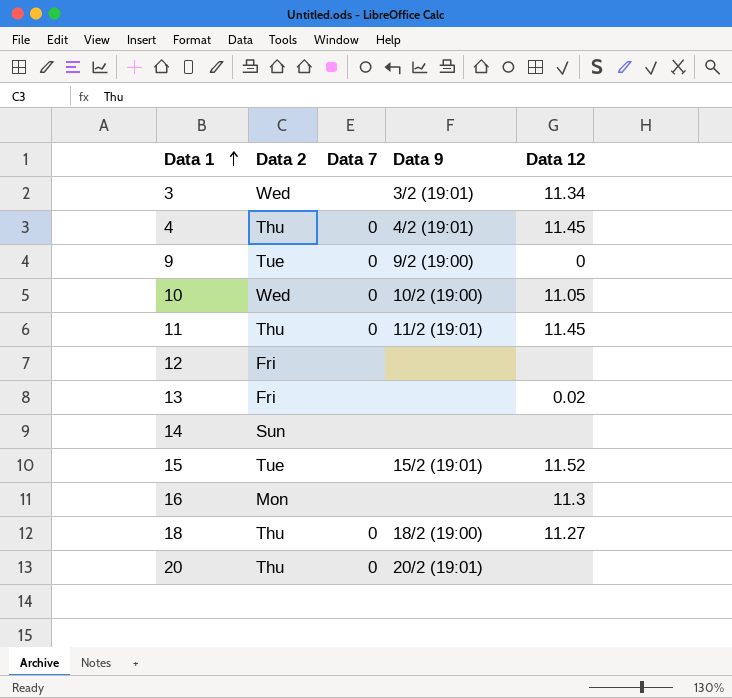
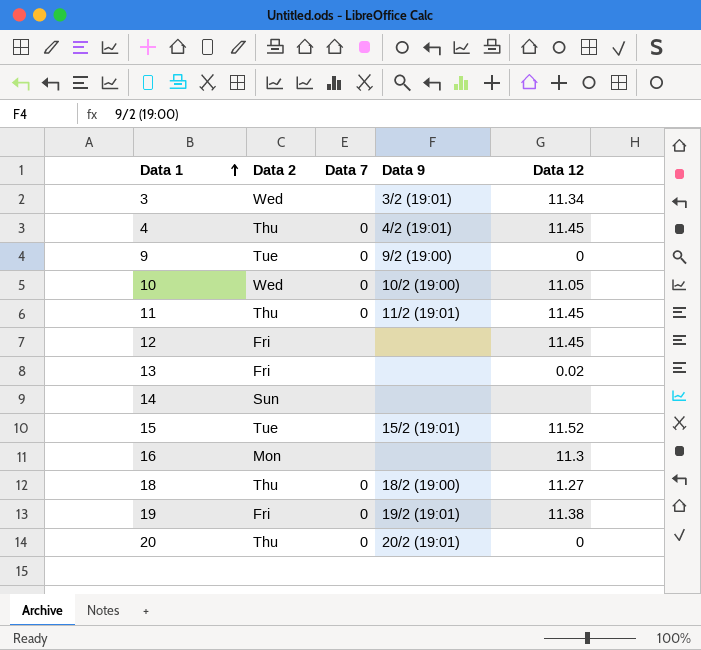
12 | Data 12: none -> 11.45
row 19: none -> Fri | 0 | 19/2 (19:01) | 11.38
20 | Data 12: none -> 0

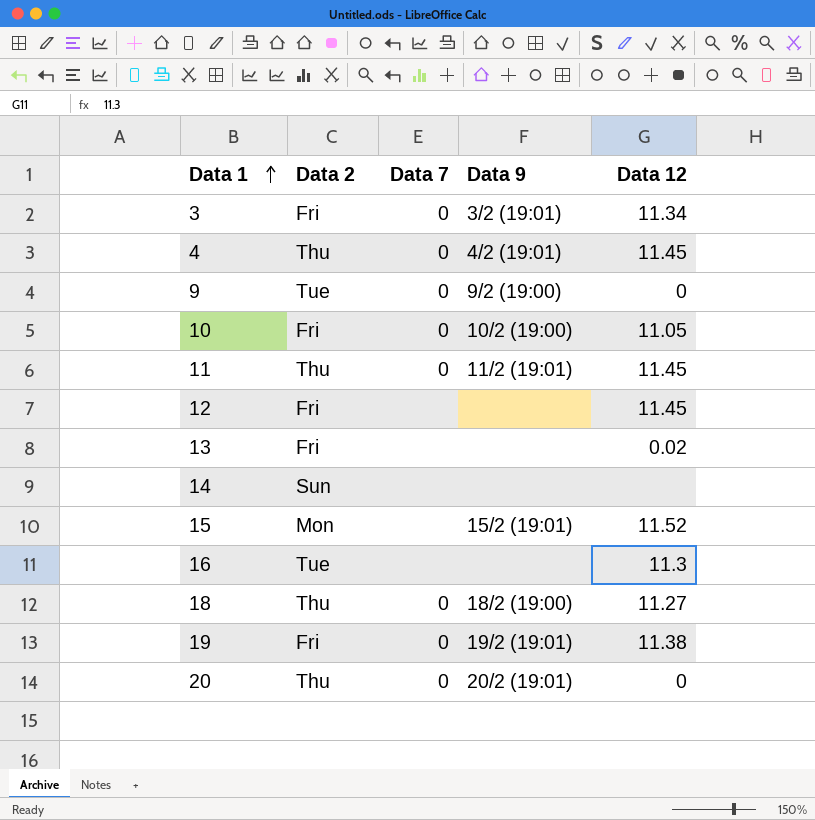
3 | Data 2: Wed -> Fri
3 | Data 7: none -> 0
10 | Data 2: Wed -> Fri
15 | Data 2: Tue -> Mon
16 | Data 2: Mon -> Tue

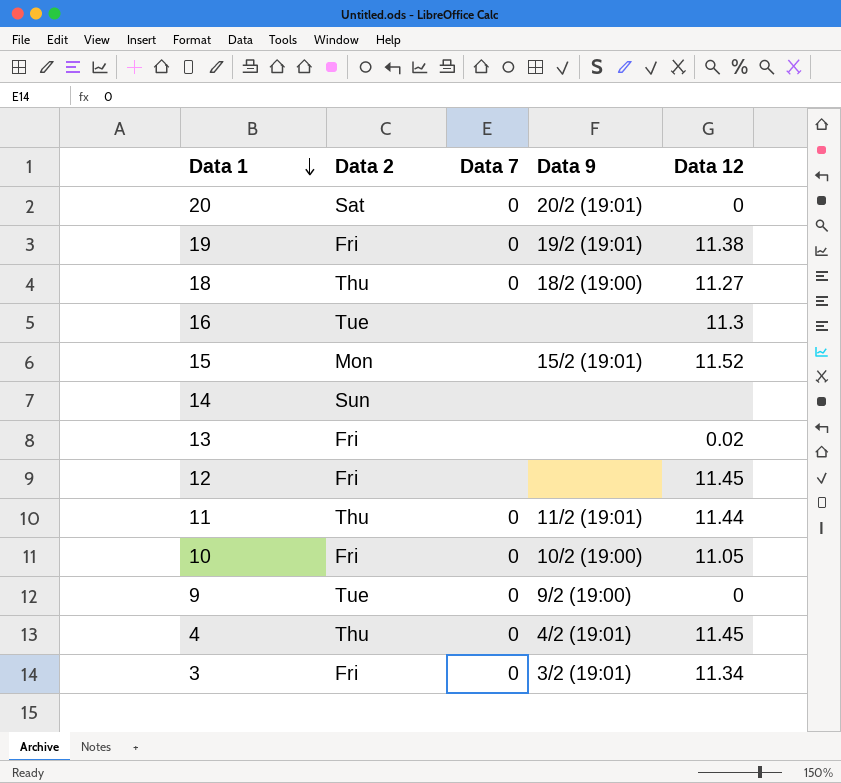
row order: Data 1 ascending -> Data 1 descending
20 | Data 2: Thu -> Sat
11 | Data 12: 11.45 -> 11.44

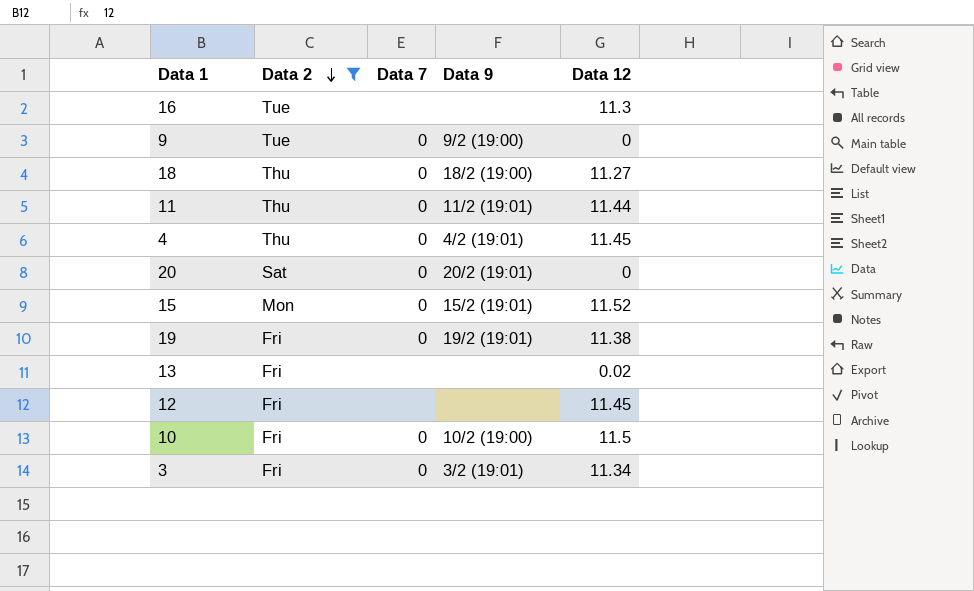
filter: none -> Data 2 != Sun
row order: Data 1 descending -> Data 2 descending
15 | Data 7: none -> 0
10 | Data 12: 11.05 -> 11.5

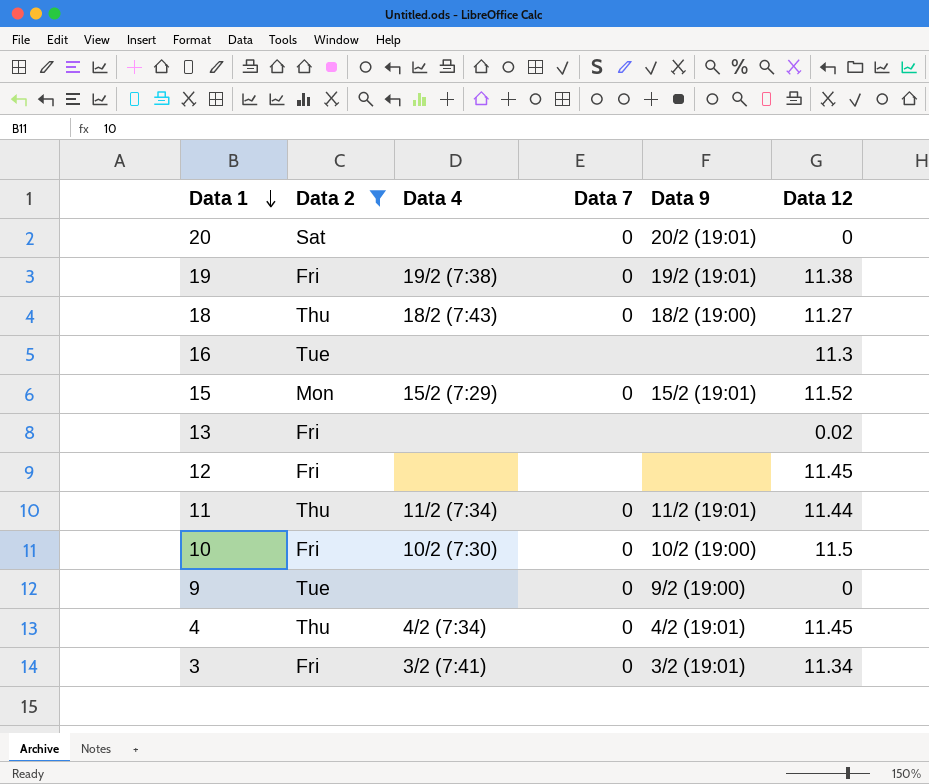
row order: Data 2 descending -> Data 1 descending
column Data 4 | position: none -> 3

